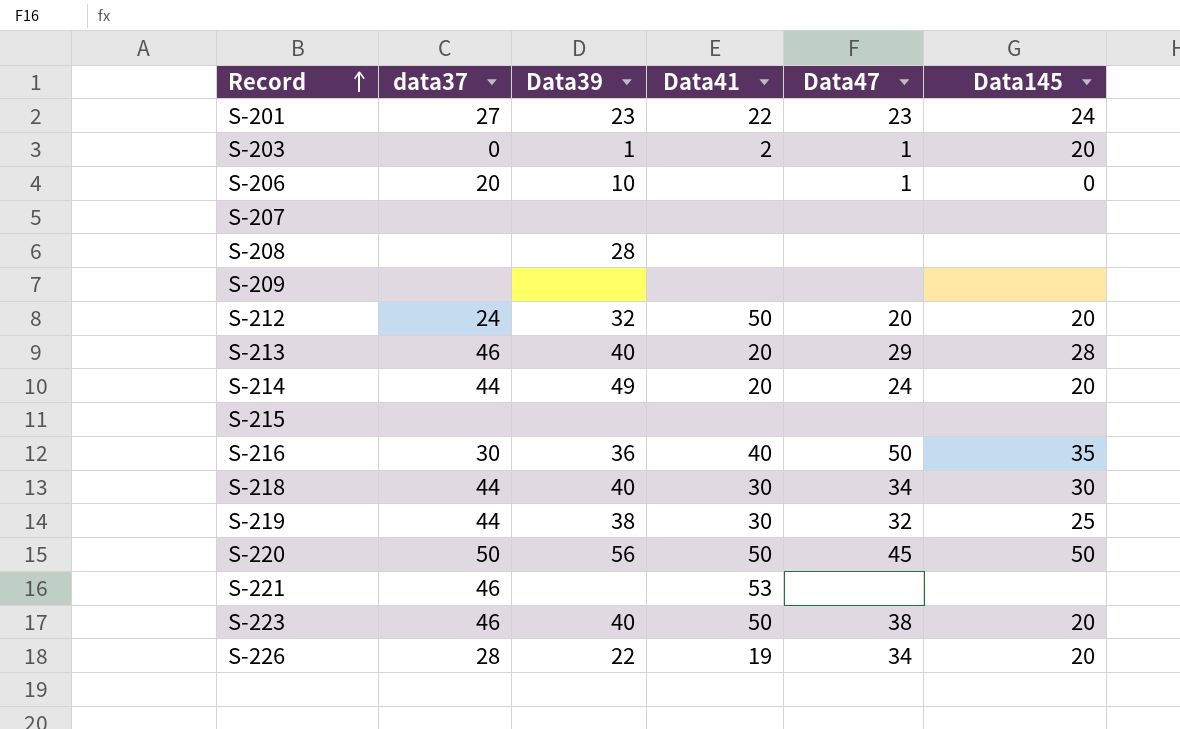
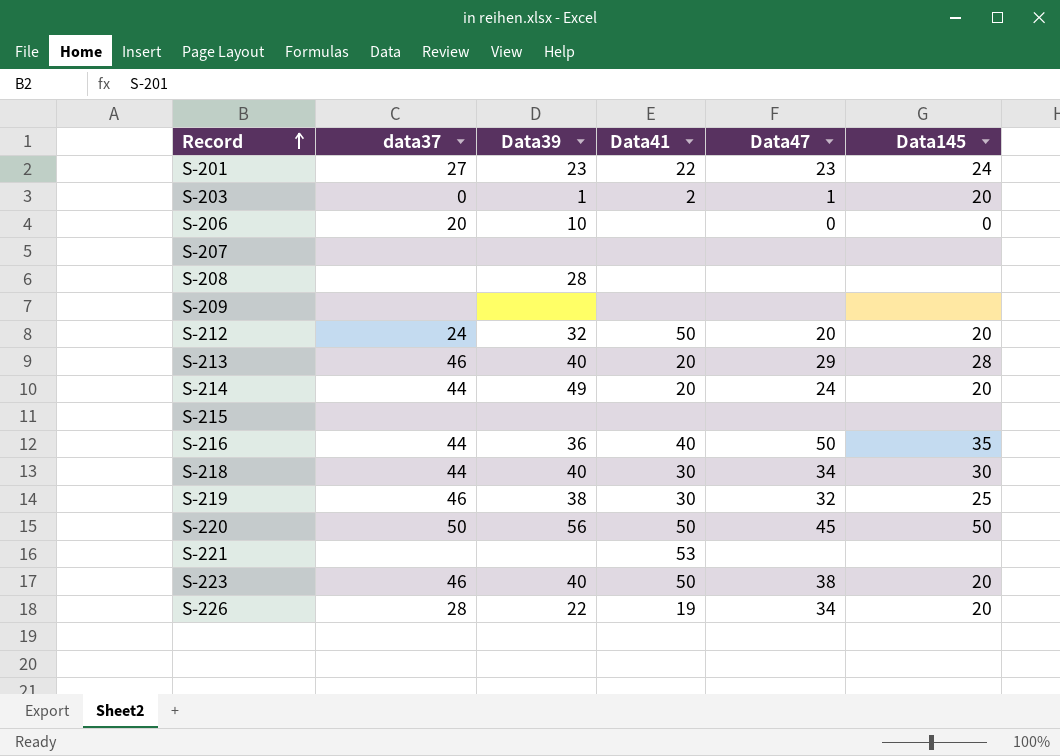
S-206 | Data47: 1 -> 0
S-216 | data37: 30 -> 44
S-219 | data37: 44 -> 46
S-221 | data37: 46 -> none

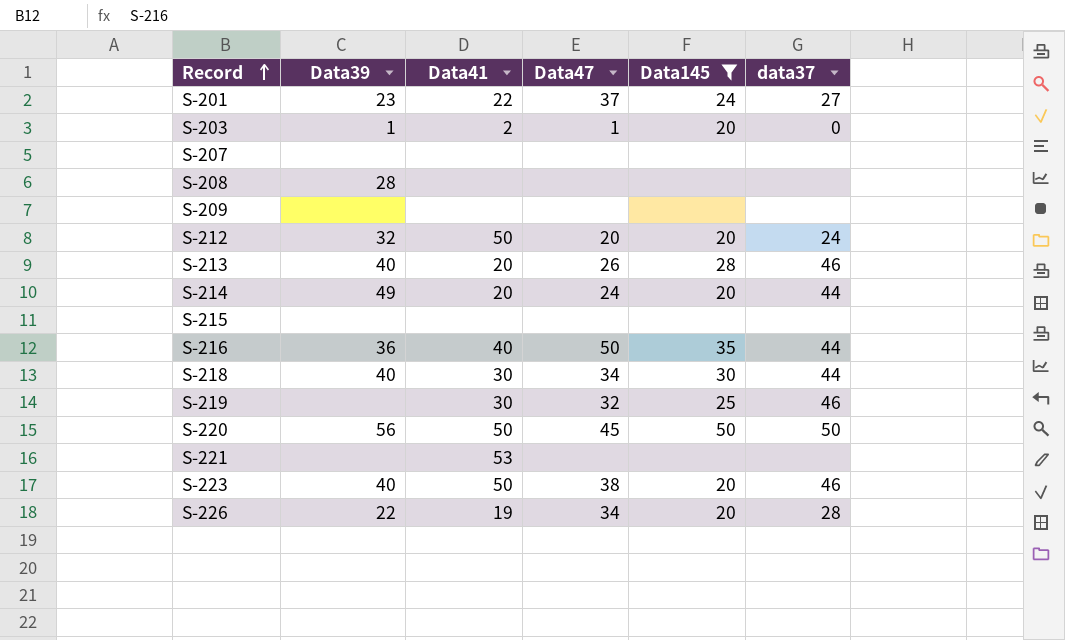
filter: none -> Data145 != 0
column data37 | position: 2 -> 6
S-201 | Data47: 23 -> 37
S-213 | Data47: 29 -> 26
S-219 | Data39: 38 -> none

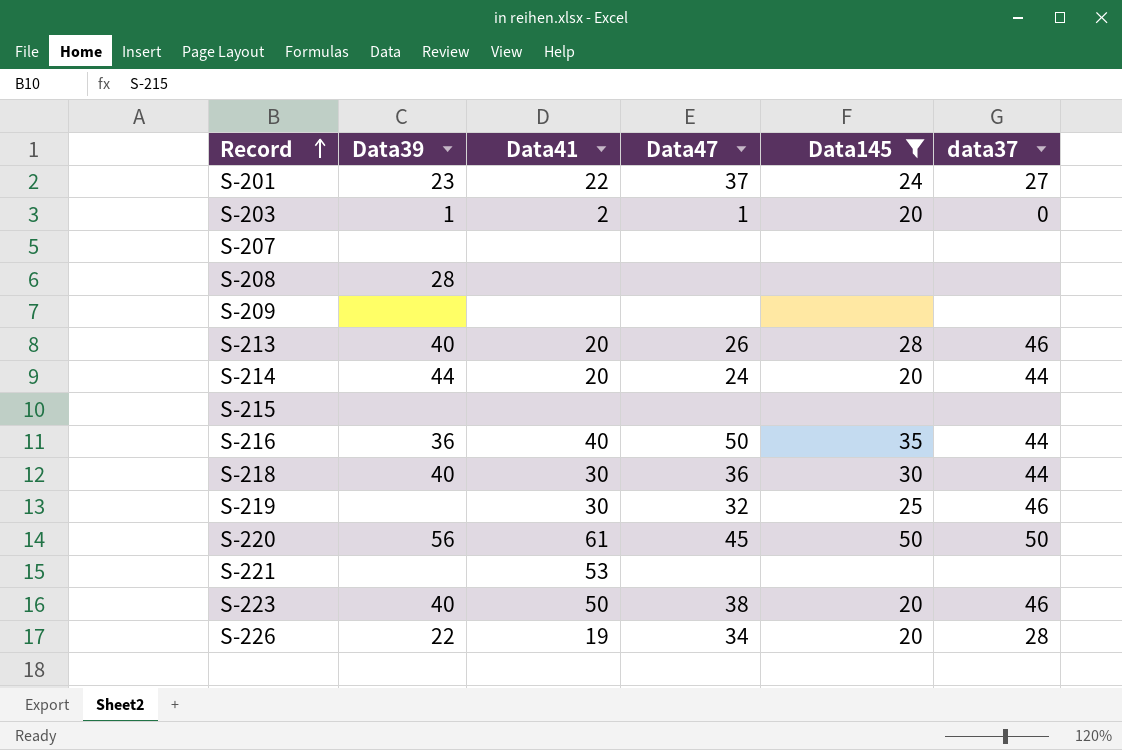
row S-212: 32 | 50 | 20 | 20 | 24 -> none
S-214 | Data39: 49 -> 44
S-218 | Data47: 34 -> 36
S-220 | Data41: 50 -> 61

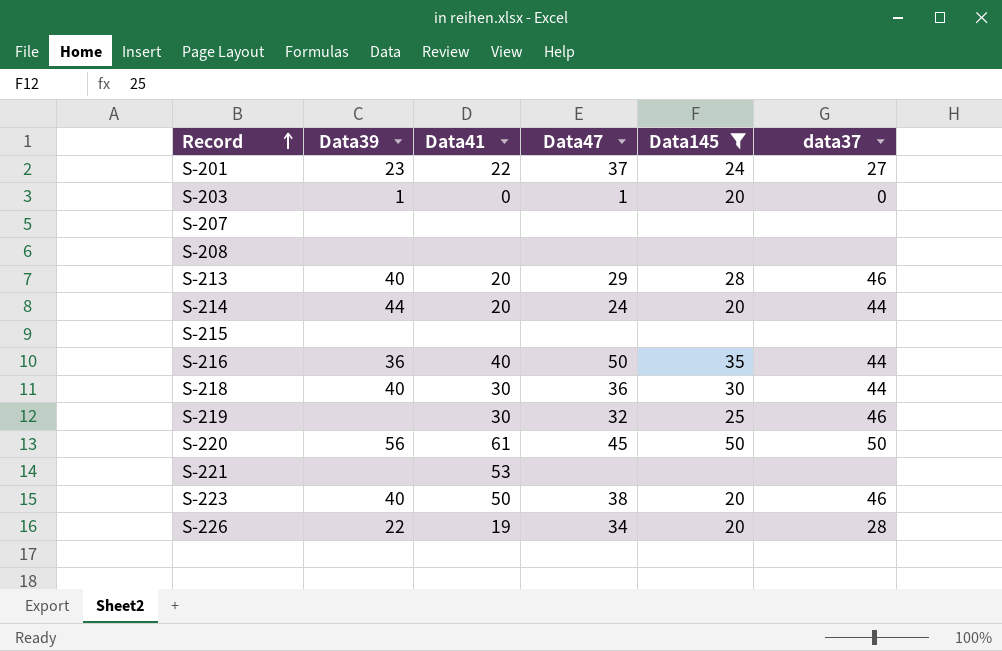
row S-209: none | none | none | none | none -> none
S-203 | Data41: 2 -> 0
S-208 | Data39: 28 -> none
S-213 | Data47: 26 -> 29

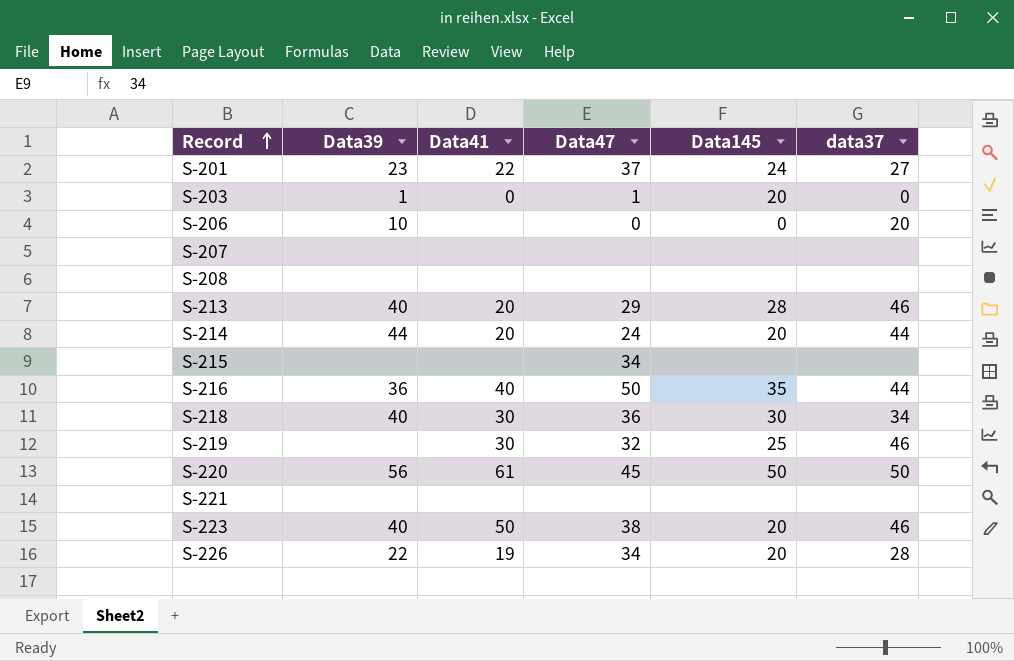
filter: Data145 != 0 -> none
S-215 | Data47: none -> 34
S-218 | data37: 44 -> 34
S-221 | Data41: 53 -> none

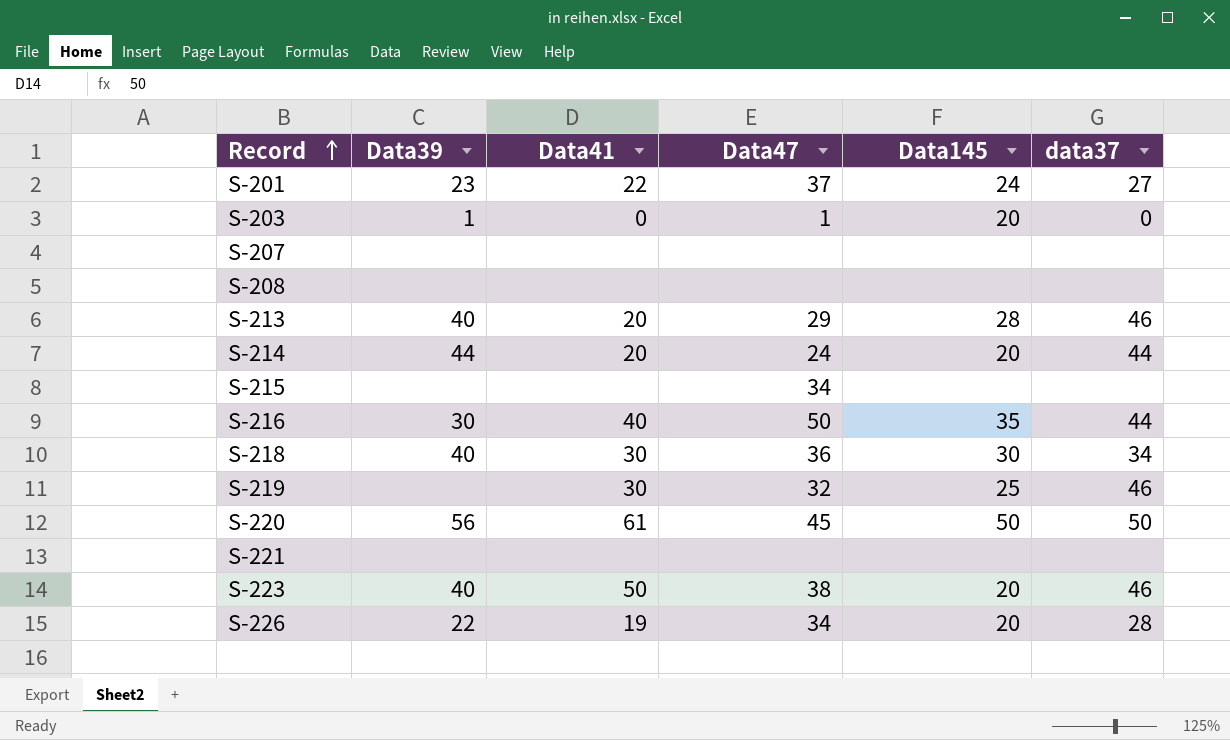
row S-206: 10 | none | 0 | 0 | 20 -> none
S-216 | Data39: 36 -> 30

